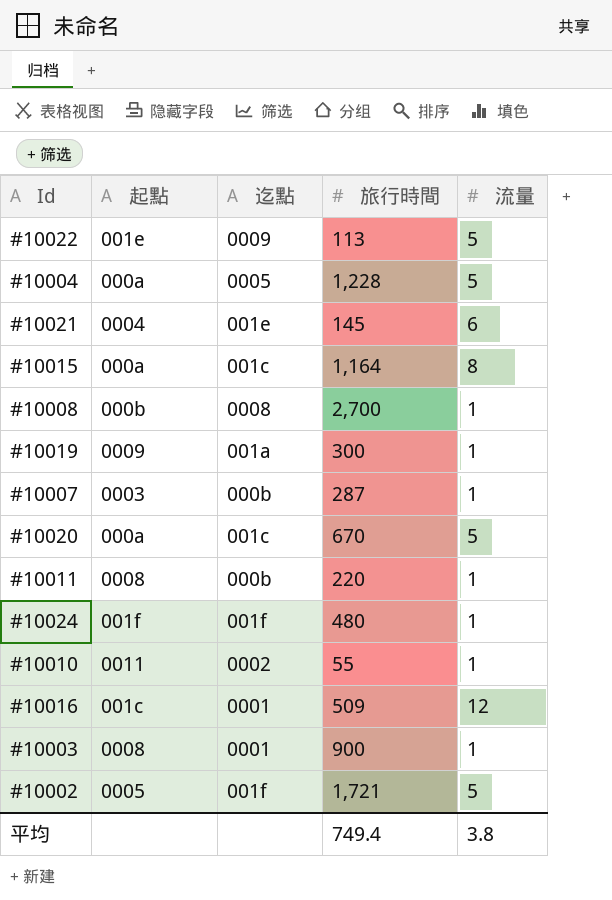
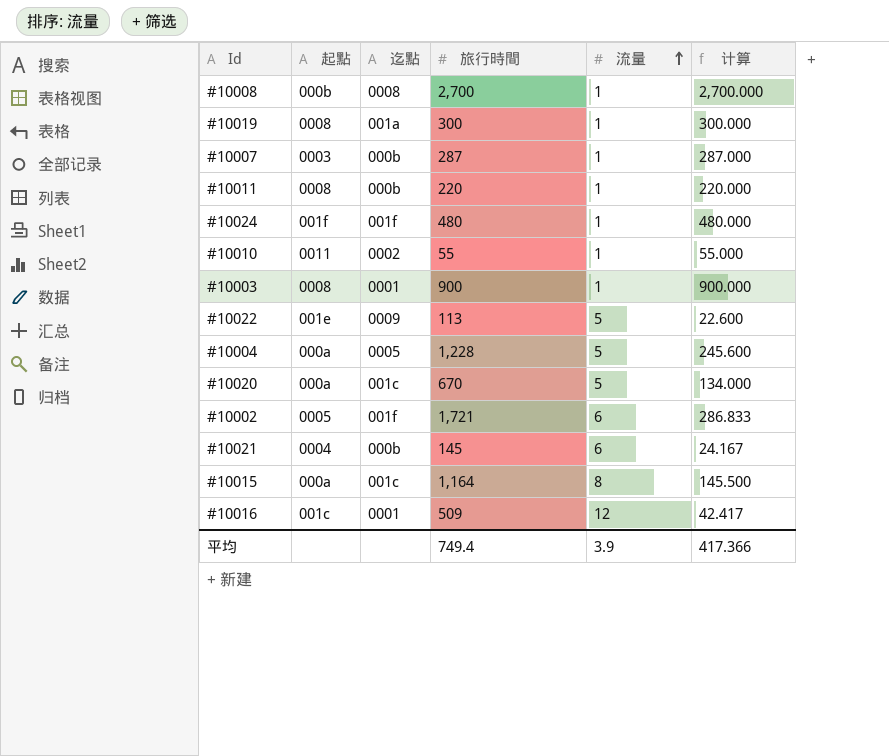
row order: none -> 流量 ascending
column 计算 | formula: none -> [旅行時間] / [流量]
#10019 | 起點: 0009 -> 0008
#10002 | 流量: 5 -> 6
#10021 | 迄點: 001e -> 000b
平均 | 流量: 3.8 -> 3.9

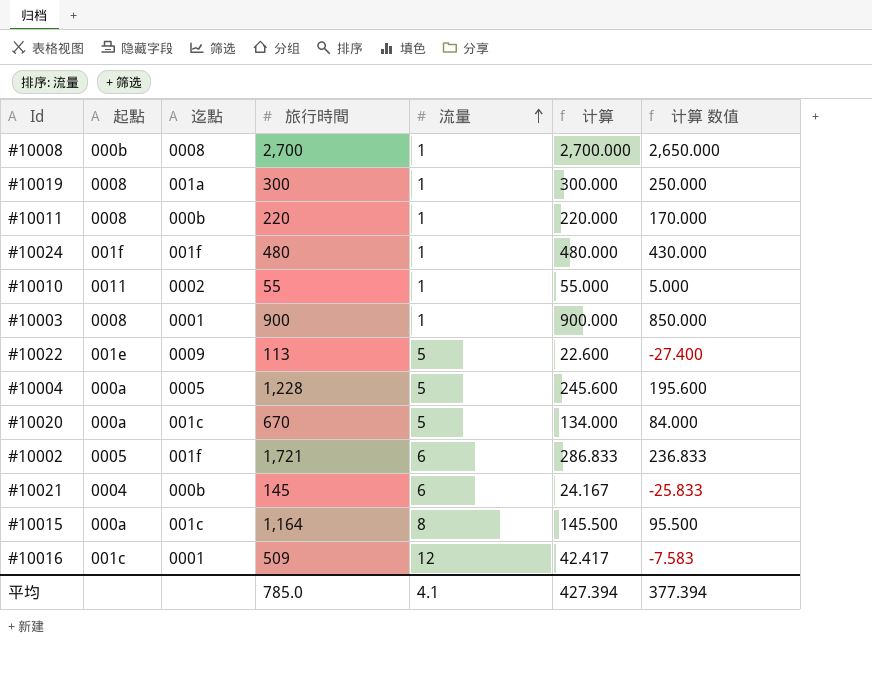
column 计算 数值 | formula: none -> [计算] - 50
row #10007: 0003 | 000b | 287 | 1 | 287.000 -> none
平均 | 旅行時間: 749.4 -> 785.0
平均 | 流量: 3.9 -> 4.1
平均 | 计算: 417.366 -> 427.394

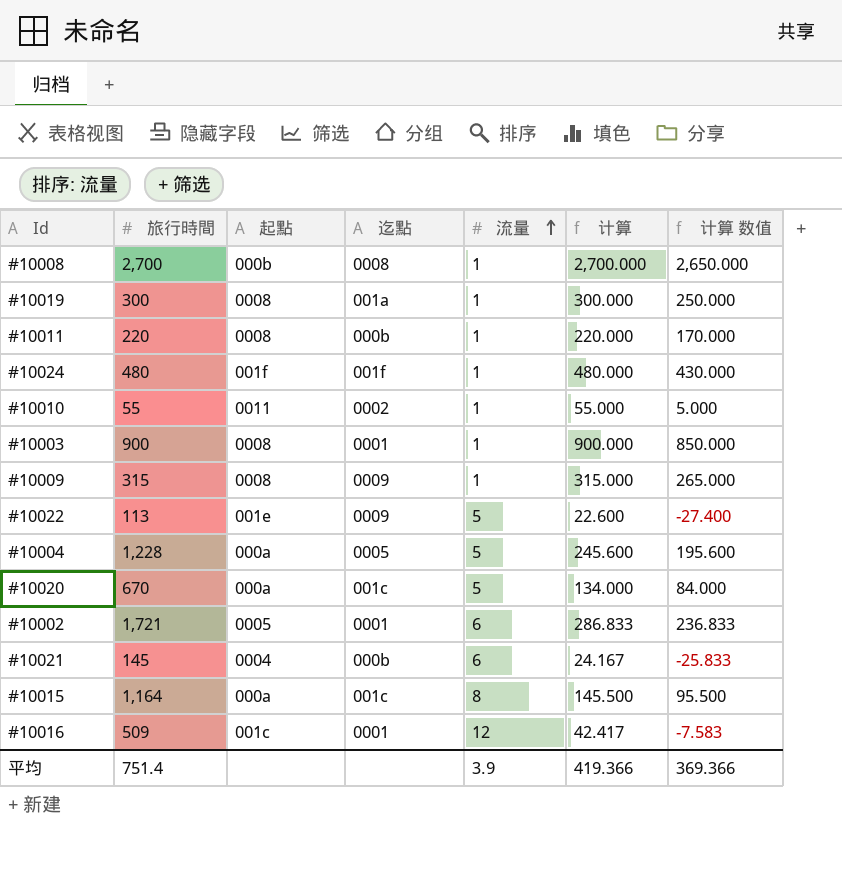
column 旅行時間 | position: 4 -> 2
row #10009: none -> 315 | 0008 | 0009 | 1 | 315.000 | 265.000
#10002 | 迄點: 001f -> 0001
平均 | 旅行時間: 785.0 -> 751.4
平均 | 流量: 4.1 -> 3.9
平均 | 计算: 427.394 -> 419.366
平均 | 计算 数值: 377.394 -> 369.366

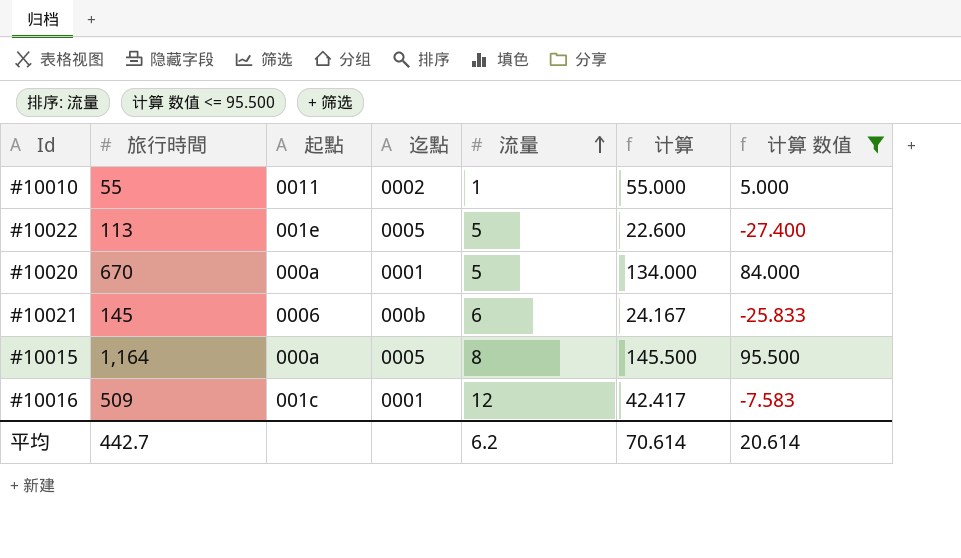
filter: none -> 计算 数值 <= 95.500
#10022 | 迄點: 0009 -> 0005
#10020 | 迄點: 001c -> 0001
#10021 | 起點: 0004 -> 0006
#10015 | 迄點: 001c -> 0005
平均 | 旅行時間: 751.4 -> 442.7
平均 | 流量: 3.9 -> 6.2
平均 | 计算: 419.366 -> 70.614
平均 | 计算 数值: 369.366 -> 20.614

